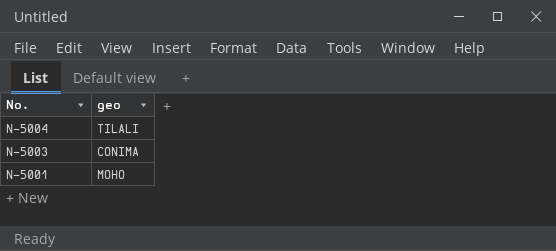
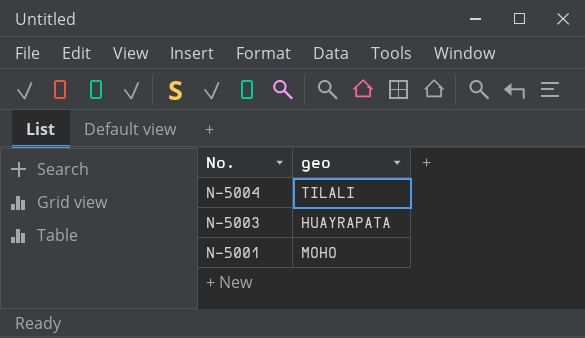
N-5003 | geo: CONIMA -> HUAYRAPATA

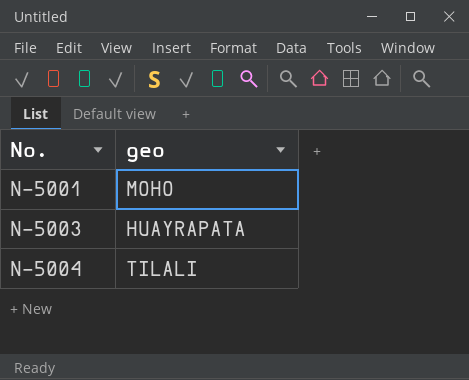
row order: No. descending -> No. ascending

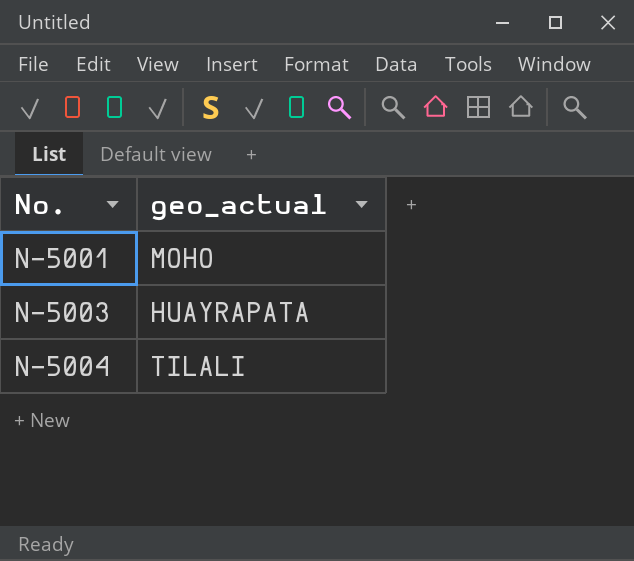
column name: geo -> geo_actual

